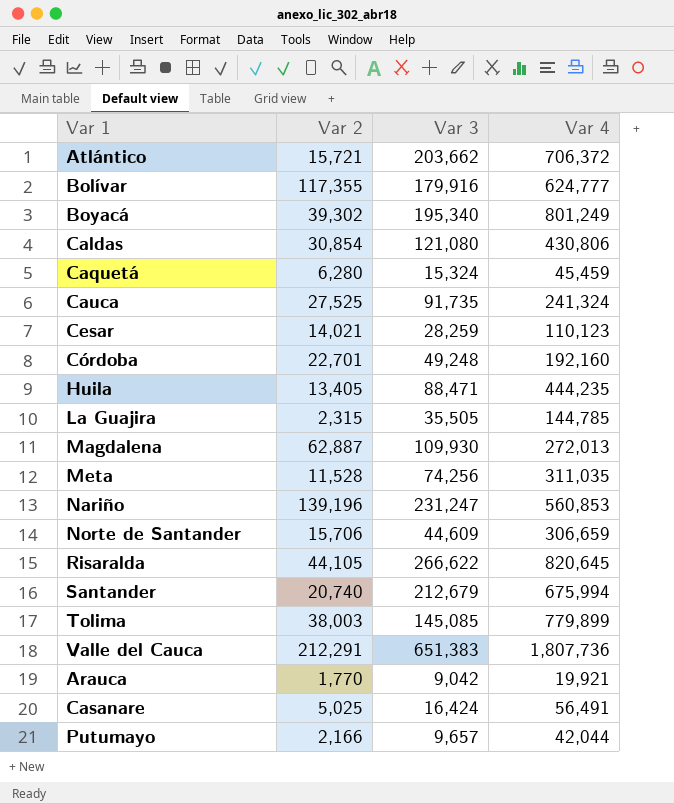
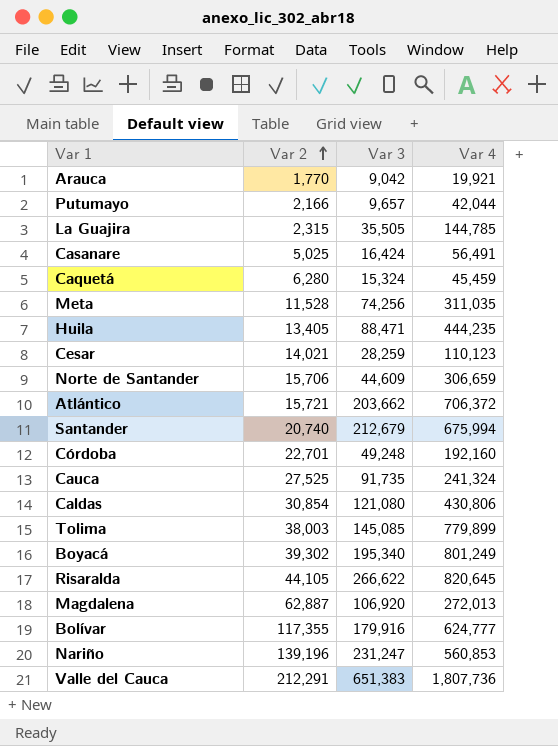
row order: none -> Var 2 ascending
Magdalena | Var 3: 109,930 -> 106,920

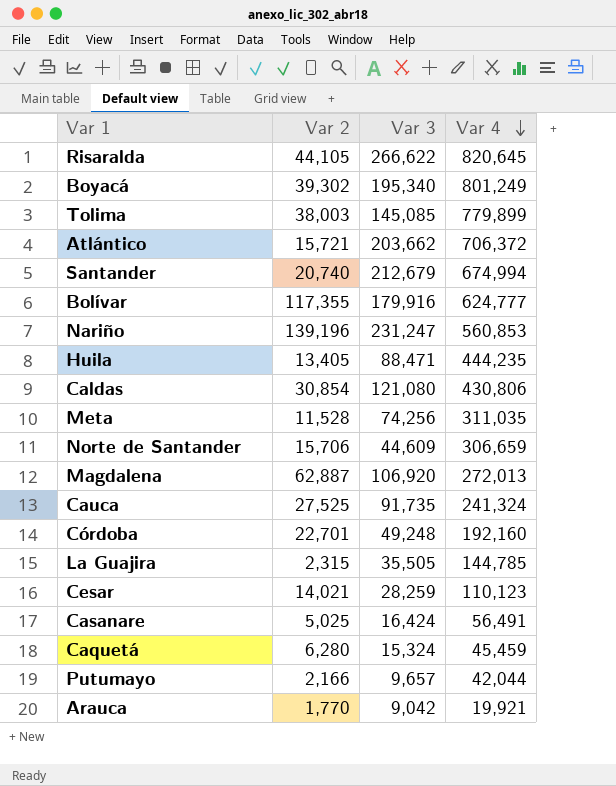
row order: Var 2 ascending -> Var 4 descending
row Valle del Cauca: 212,291 | 651,383 | 1,807,736 -> none
Santander | Var 4: 675,994 -> 674,994

